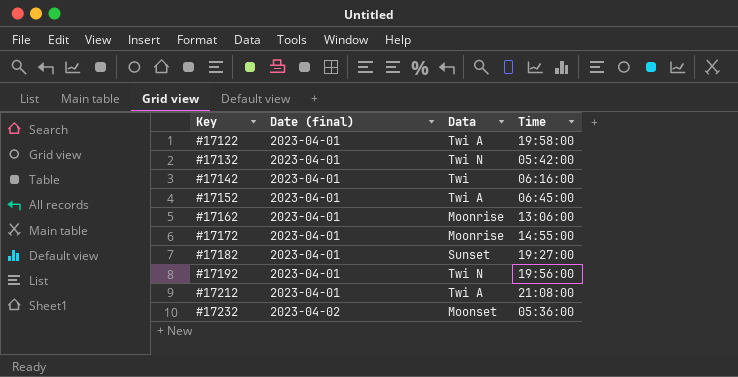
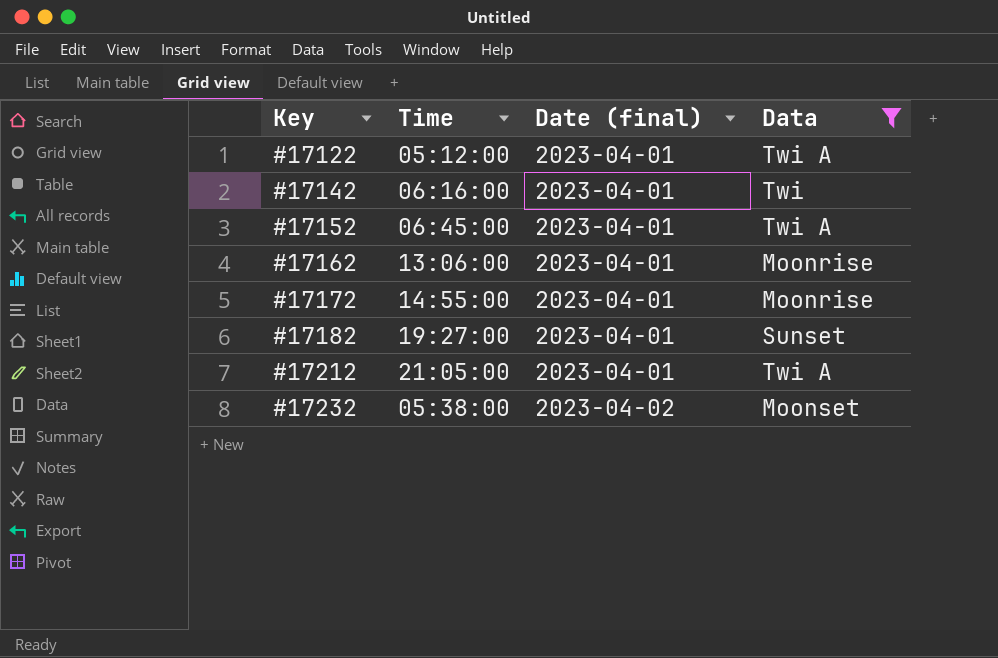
filter: none -> Data != Twi N
column Time | position: 4 -> 2
#17122 | Time: 19:58:00 -> 05:12:00
#17212 | Time: 21:08:00 -> 21:05:00
#17232 | Time: 05:36:00 -> 05:38:00

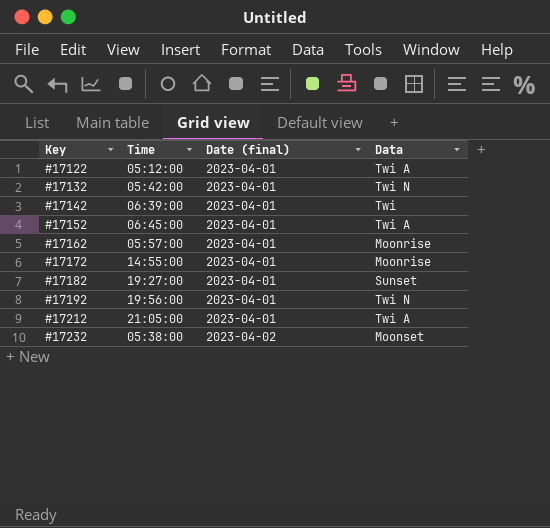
filter: Data != Twi N -> none
#17142 | Time: 06:16:00 -> 06:39:00
#17162 | Time: 13:06:00 -> 05:57:00

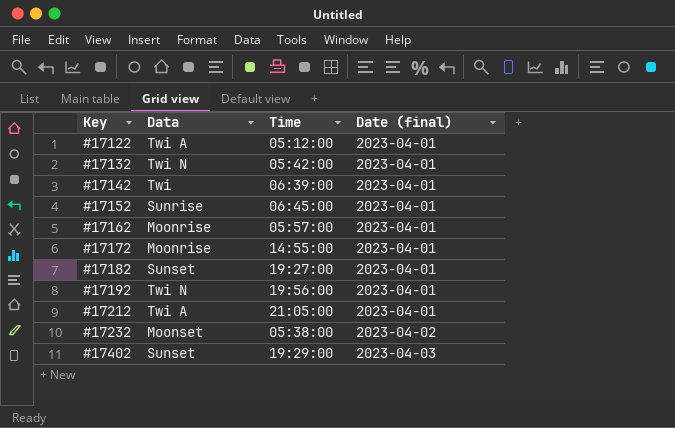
column Data | position: 4 -> 2
#17152 | Data: Twi A -> Sunrise
row #17402: none -> Sunset | 19:29:00 | 2023-04-03

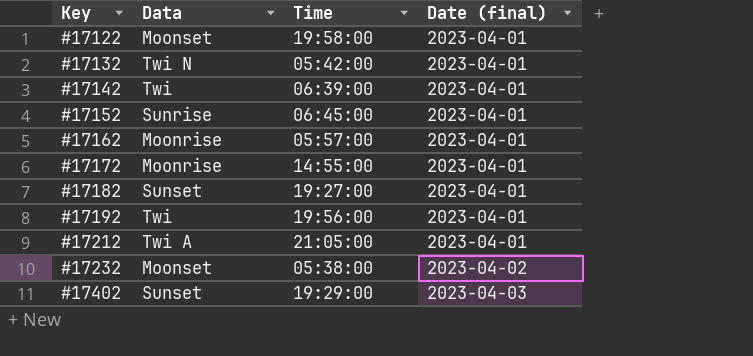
#17122 | Data: Twi A -> Moonset
#17122 | Time: 05:12:00 -> 19:58:00
#17192 | Data: Twi N -> Twi

